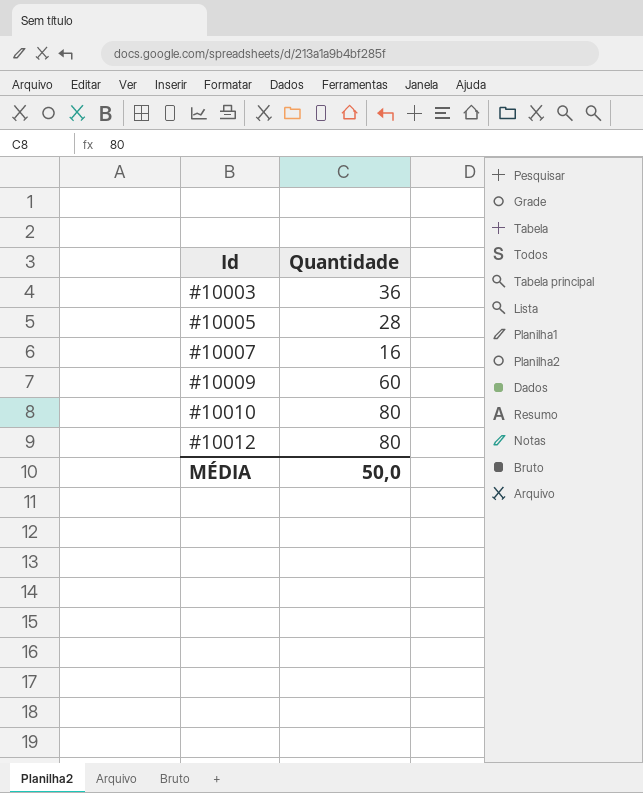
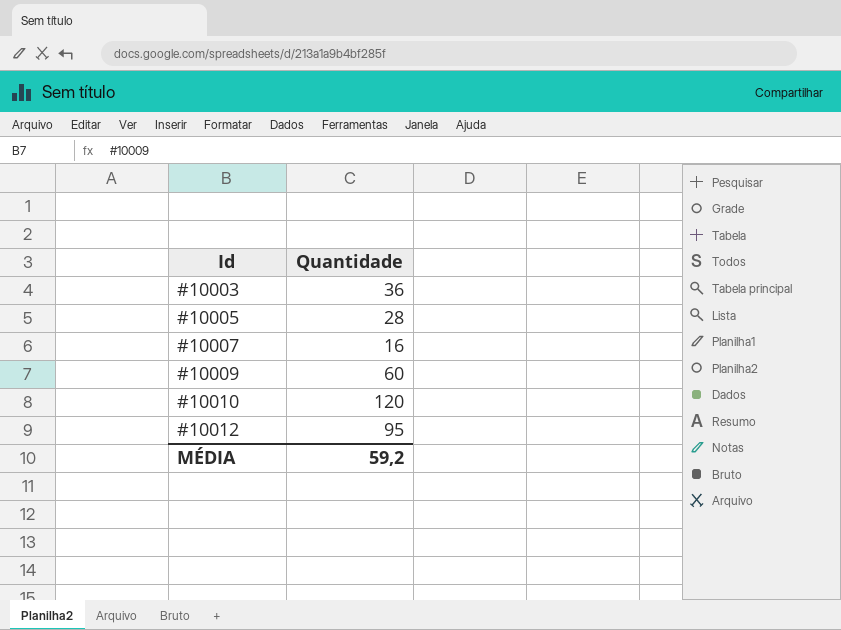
#10010 | Quantidade: 80 -> 120
#10012 | Quantidade: 80 -> 95
MÉDIA | Quantidade: 50,0 -> 59,2

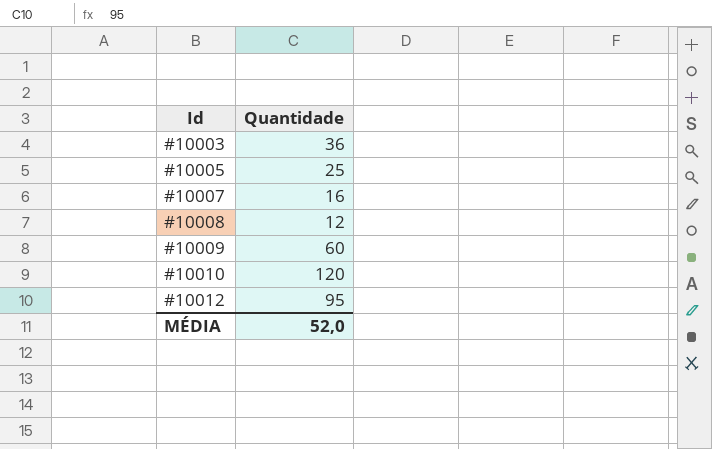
#10005 | Quantidade: 28 -> 25
row #10008: none -> 12
MÉDIA | Quantidade: 59,2 -> 52,0

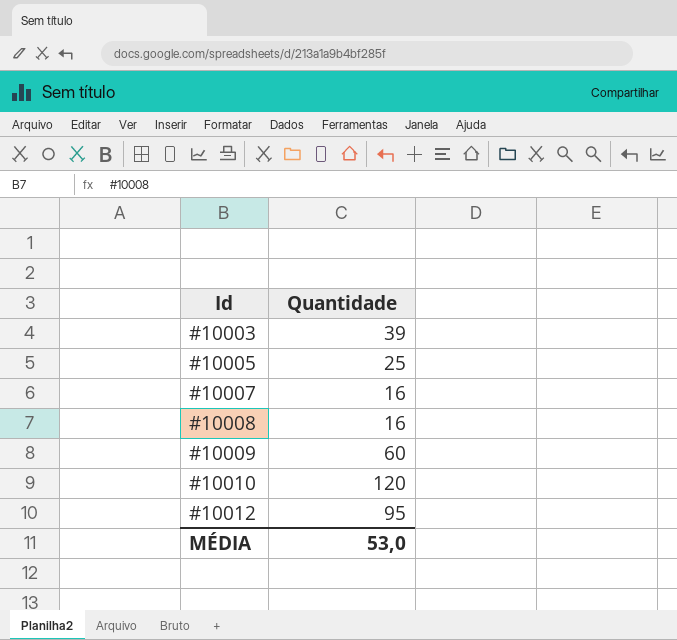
#10003 | Quantidade: 36 -> 39
#10008 | Quantidade: 12 -> 16
MÉDIA | Quantidade: 52,0 -> 53,0

